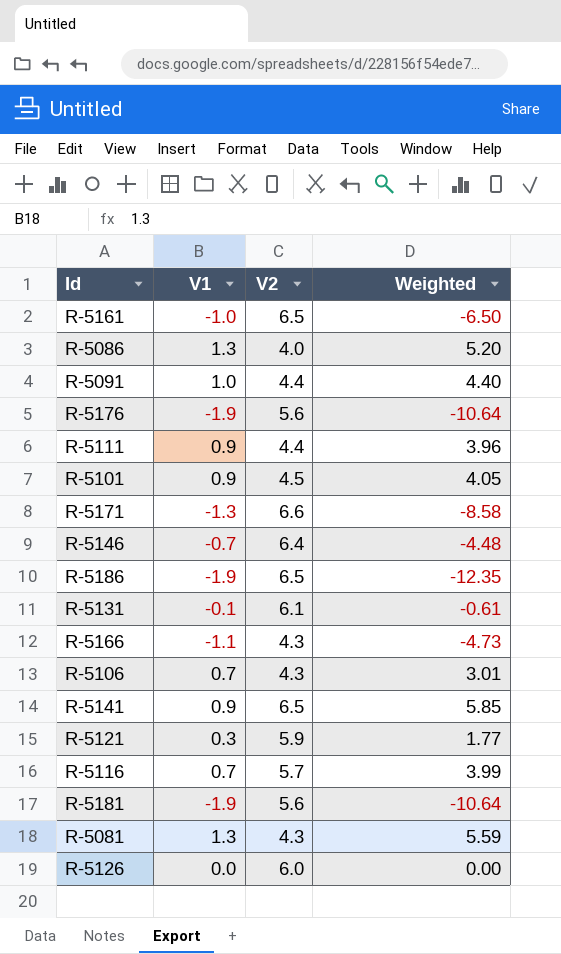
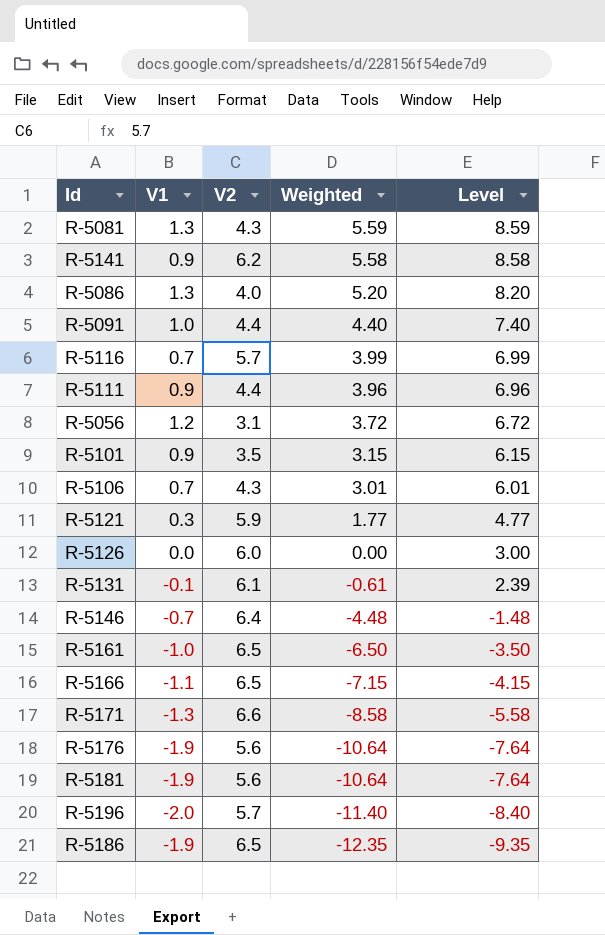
row order: none -> Weighted descending
column Level | formula: none -> [Weighted] + 3
R-5141 | V2: 6.5 -> 6.2
R-5141 | Weighted: 5.85 -> 5.58
row R-5056: none -> 1.2 | 3.1 | 3.72 | 6.72
R-5101 | V2: 4.5 -> 3.5
R-5101 | Weighted: 4.05 -> 3.15
R-5166 | V2: 4.3 -> 6.5
R-5166 | Weighted: -4.73 -> -7.15
row R-5196: none -> -2.0 | 5.7 | -11.40 | -8.40

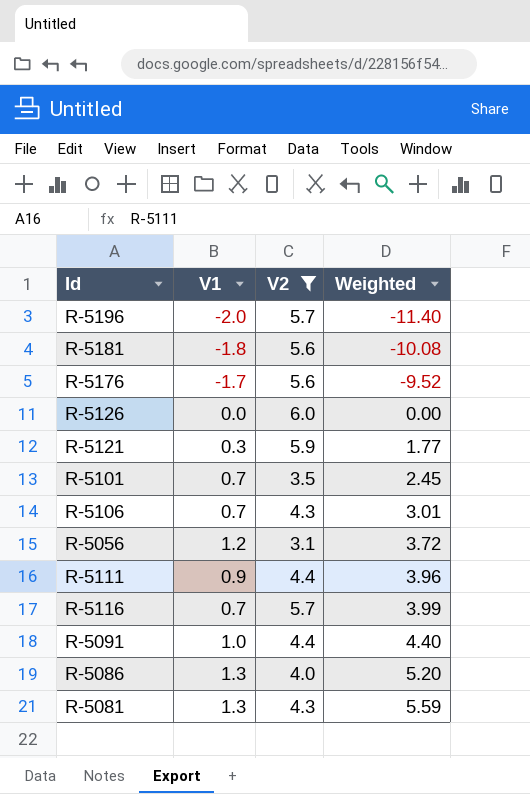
filter: none -> V2 <= 6.0
row order: Weighted descending -> Weighted ascending
column Level | formula: [Weighted] + 3 -> none
R-5181 | V1: -1.9 -> -1.8
R-5181 | Weighted: -10.64 -> -10.08
R-5176 | V1: -1.9 -> -1.7
R-5176 | Weighted: -10.64 -> -9.52
R-5101 | V1: 0.9 -> 0.7
R-5101 | Weighted: 3.15 -> 2.45

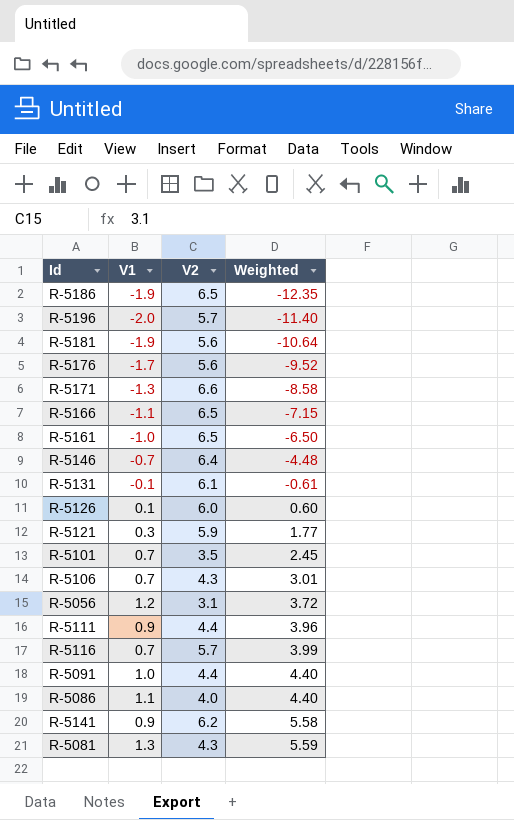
filter: V2 <= 6.0 -> none
R-5181 | V1: -1.8 -> -1.9
R-5181 | Weighted: -10.08 -> -10.64
R-5126 | V1: 0.0 -> 0.1
R-5126 | Weighted: 0.00 -> 0.60
R-5086 | V1: 1.3 -> 1.1
R-5086 | Weighted: 5.20 -> 4.40

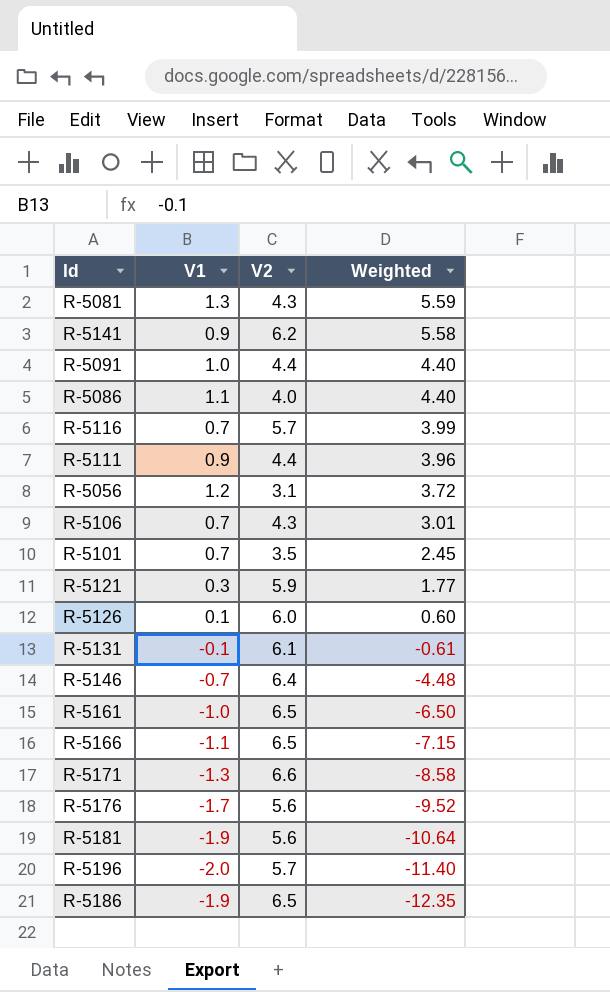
row order: Weighted ascending -> Weighted descending

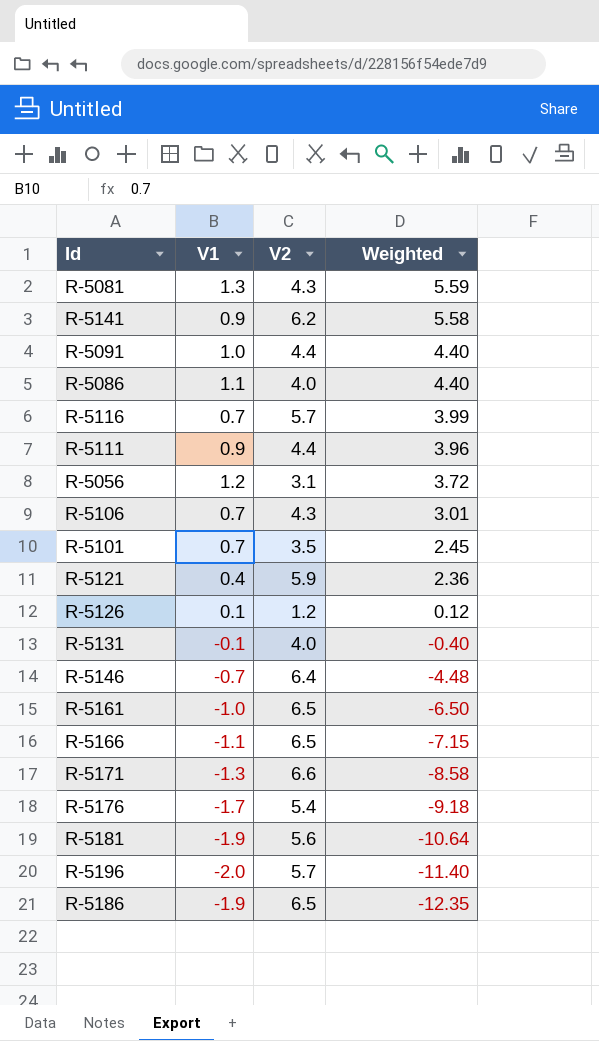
R-5121 | V1: 0.3 -> 0.4
R-5121 | Weighted: 1.77 -> 2.36
R-5126 | V2: 6.0 -> 1.2
R-5126 | Weighted: 0.60 -> 0.12
R-5131 | V2: 6.1 -> 4.0
R-5131 | Weighted: -0.61 -> -0.40
R-5176 | V2: 5.6 -> 5.4
R-5176 | Weighted: -9.52 -> -9.18

